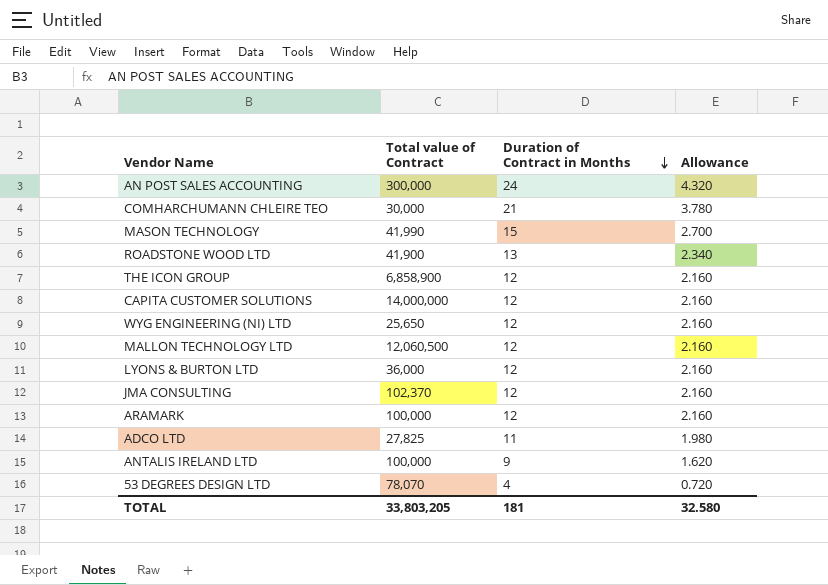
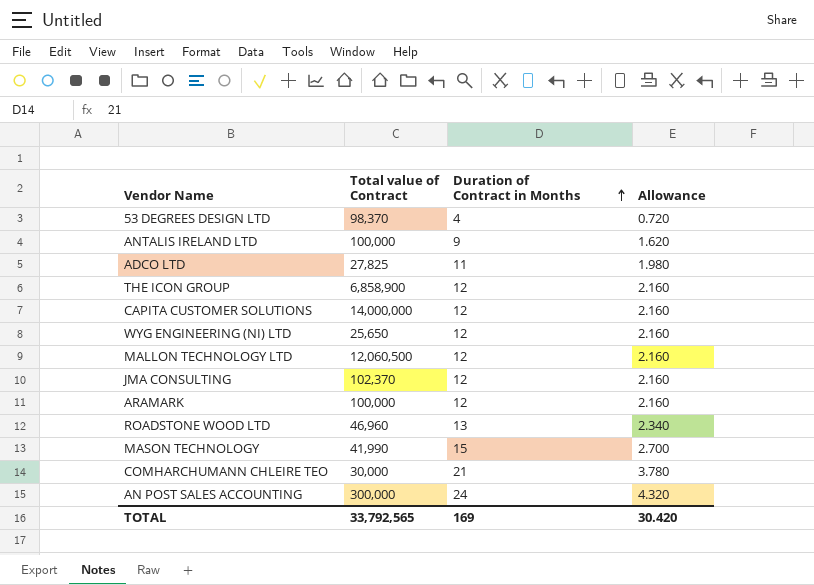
row order: Duration of Contract in Months descending -> Duration of Contract in Months ascending
row LYONS & BURTON LTD: 36,000 | 12 | 2.160 -> none
53 DEGREES DESIGN LTD | Total value of Contract: 78,070 -> 98,370
ROADSTONE WOOD LTD | Total value of Contract: 41,900 -> 46,960
TOTAL | Total value of Contract: 33,803,205 -> 33,792,565
TOTAL | Duration of Contract in Months: 181 -> 169
TOTAL | Allowance: 32.580 -> 30.420

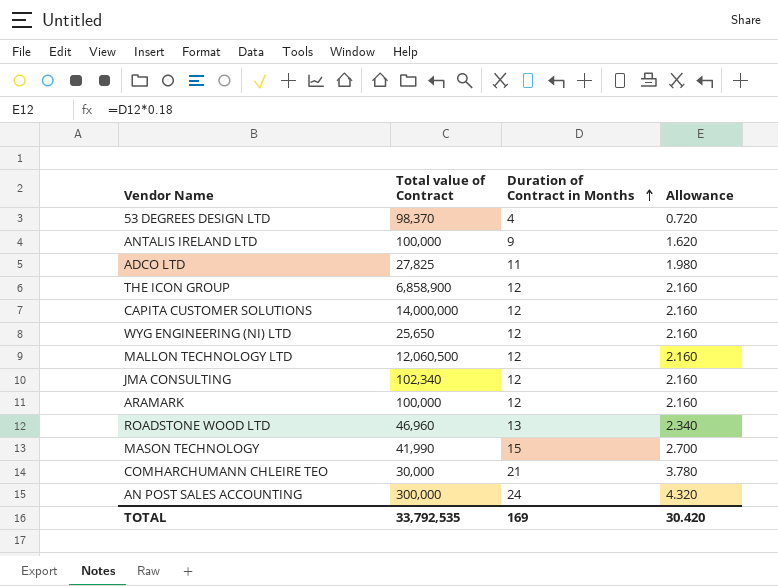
JMA CONSULTING | Total value of Contract: 102,370 -> 102,340
TOTAL | Total value of Contract: 33,792,565 -> 33,792,535

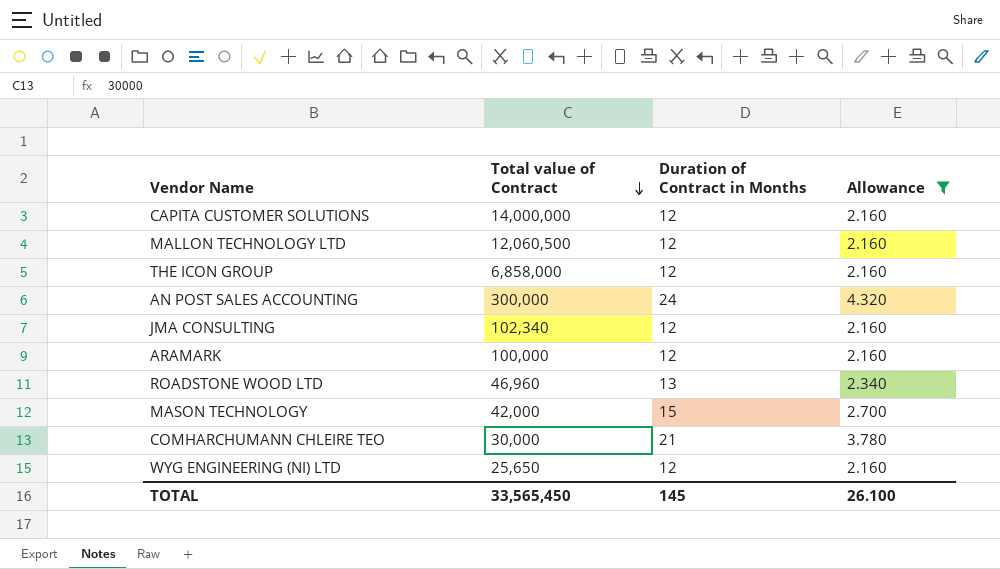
filter: none -> Allowance >= 2.160
row order: Duration of Contract in Months ascending -> Total value of Contract descending
THE ICON GROUP | Total value of Contract: 6,858,900 -> 6,858,000
MASON TECHNOLOGY | Total value of Contract: 41,990 -> 42,000
TOTAL | Total value of Contract: 33,792,535 -> 33,565,450
TOTAL | Duration of Contract in Months: 169 -> 145
TOTAL | Allowance: 30.420 -> 26.100

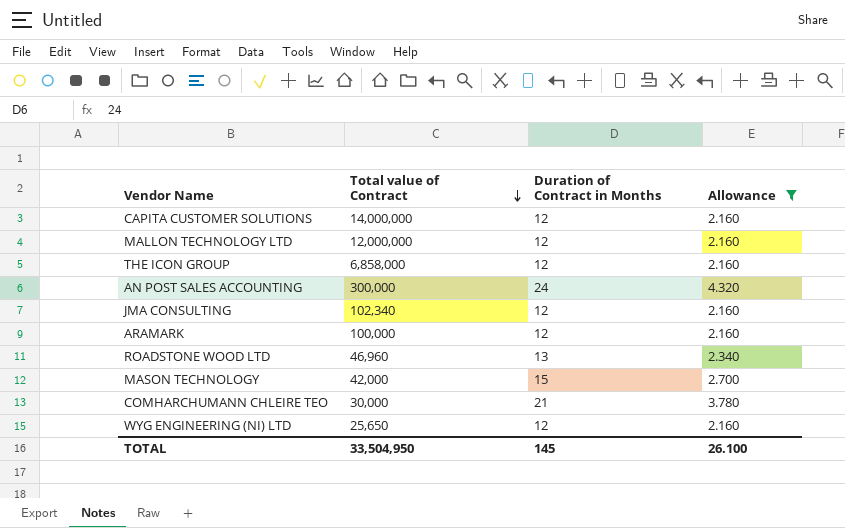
MALLON TECHNOLOGY LTD | Total value of Contract: 12,060,500 -> 12,000,000
TOTAL | Total value of Contract: 33,565,450 -> 33,504,950

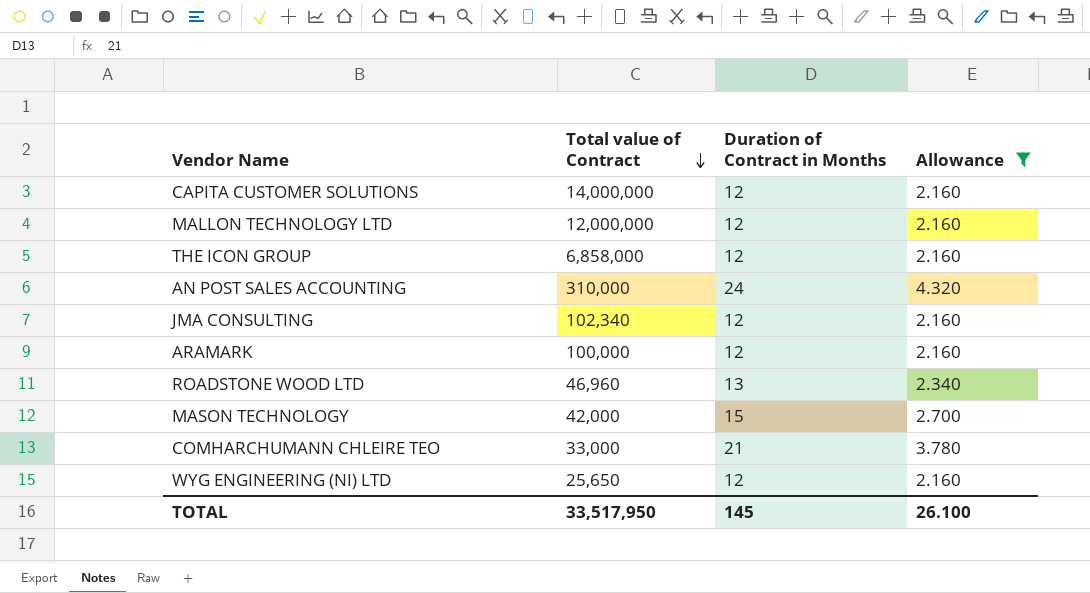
AN POST SALES ACCOUNTING | Total value of Contract: 300,000 -> 310,000
COMHARCHUMANN CHLEIRE TEO | Total value of Contract: 30,000 -> 33,000
TOTAL | Total value of Contract: 33,504,950 -> 33,517,950

